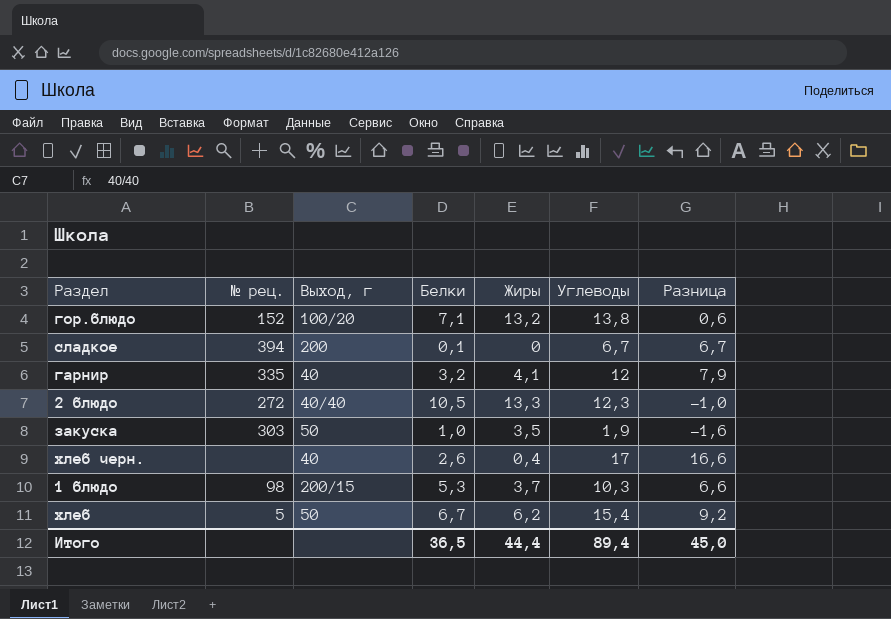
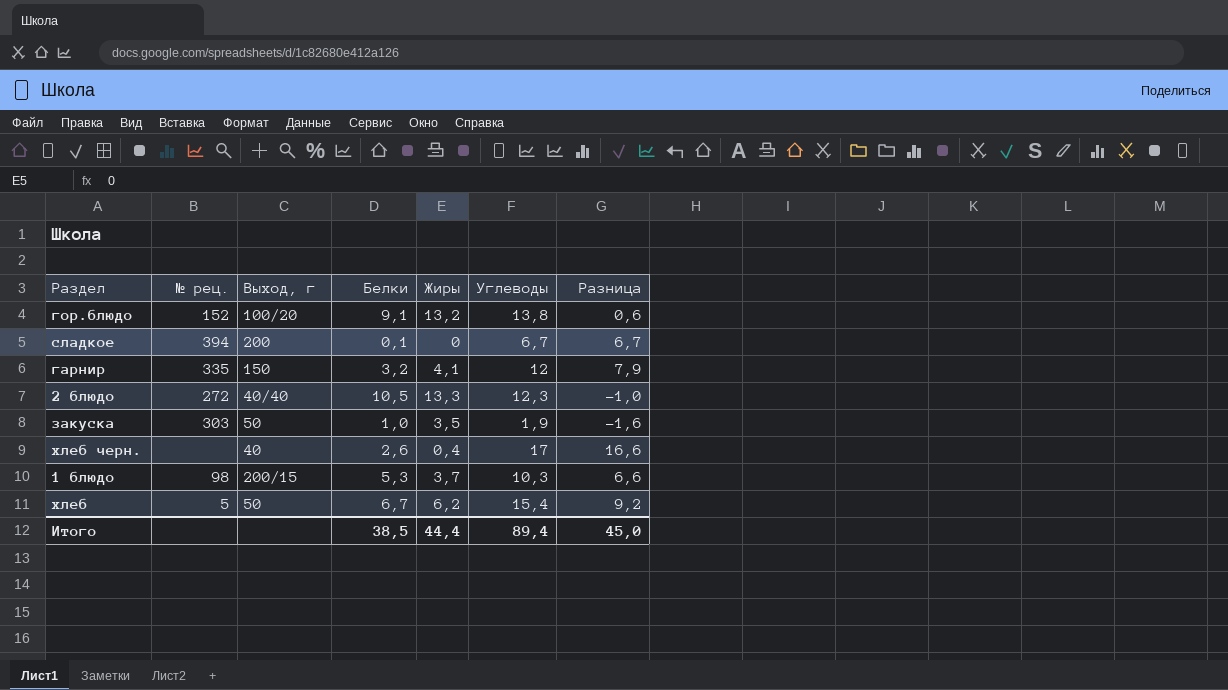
гор.блюдо | Белки: 7,1 -> 9,1
гарнир | Выход, г: 40 -> 150
Итого | Белки: 36,5 -> 38,5

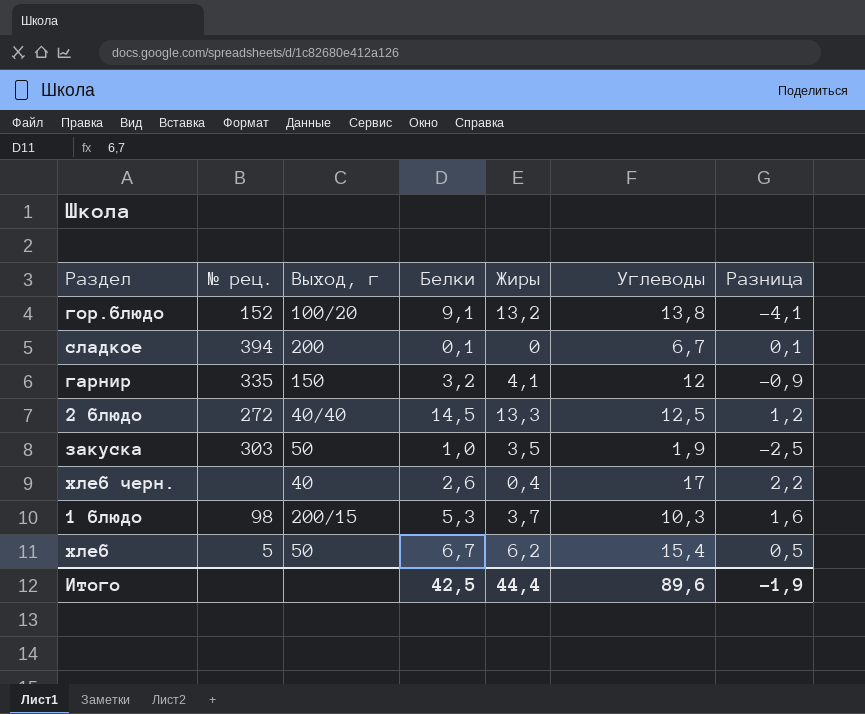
column Разница | formula: [Углеводы] - [Жиры] -> [Белки] - [Жиры]
2 блюдо | Белки: 10,5 -> 14,5
2 блюдо | Углеводы: 12,3 -> 12,5
Итого | Белки: 38,5 -> 42,5
Итого | Углеводы: 89,4 -> 89,6
Итого | Разница: 45,0 -> -1,9

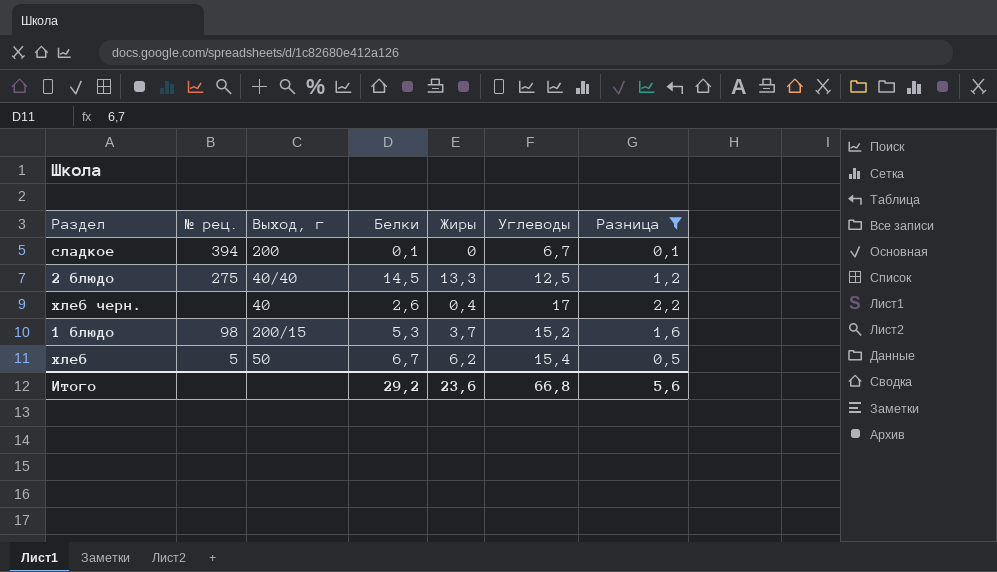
filter: none -> Разница >= 0,1
2 блюдо | № рец.: 272 -> 275
1 блюдо | Углеводы: 10,3 -> 15,2
Итого | Белки: 42,5 -> 29,2
Итого | Жиры: 44,4 -> 23,6
Итого | Углеводы: 89,6 -> 66,8
Итого | Разница: -1,9 -> 5,6

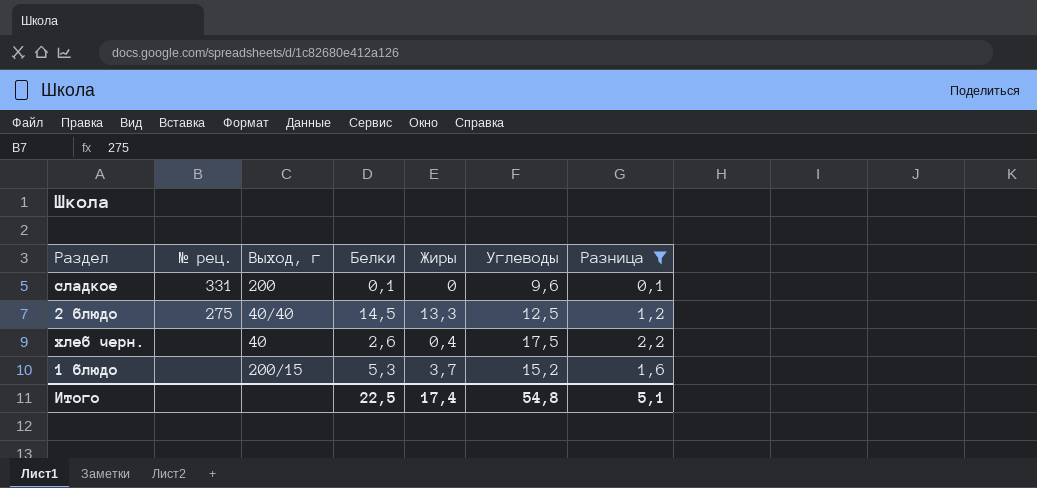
row хлеб: 5 | 50 | 6,7 | 6,2 | 15,4 | 0,5 -> none
сладкое | № рец.: 394 -> 331
сладкое | Углеводы: 6,7 -> 9,6
хлеб черн. | Углеводы: 17 -> 17,5
1 блюдо | № рец.: 98 -> none
Итого | Белки: 29,2 -> 22,5
Итого | Жиры: 23,6 -> 17,4
Итого | Углеводы: 66,8 -> 54,8
Итого | Разница: 5,6 -> 5,1

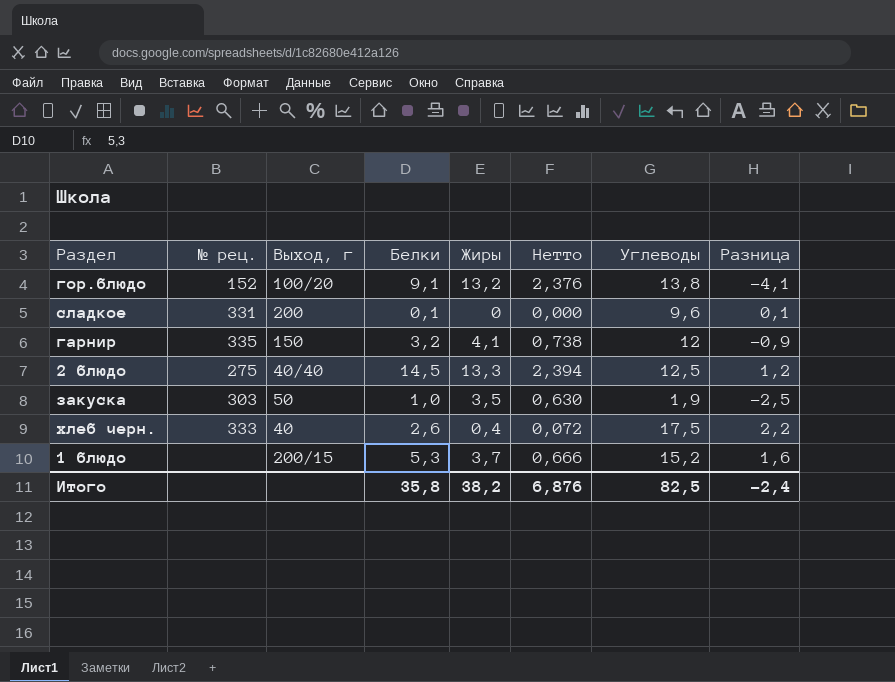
filter: Разница >= 0,1 -> none
column Нетто | formula: none -> [Жиры] * 0,18
хлеб черн. | № рец.: none -> 333
Итого | Белки: 22,5 -> 35,8
Итого | Жиры: 17,4 -> 38,2
Итого | Углеводы: 54,8 -> 82,5
Итого | Разница: 5,1 -> -2,4

